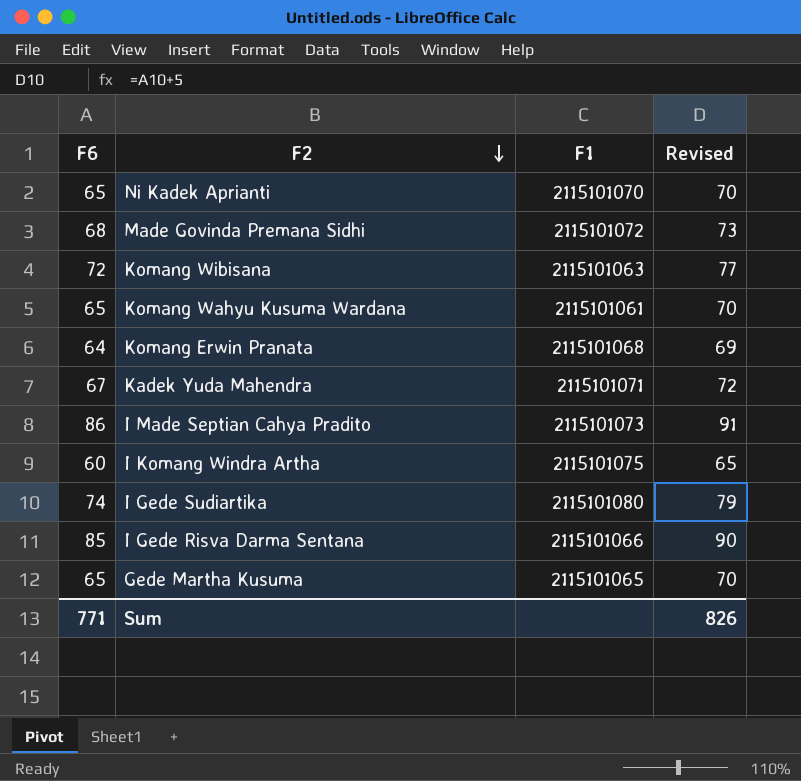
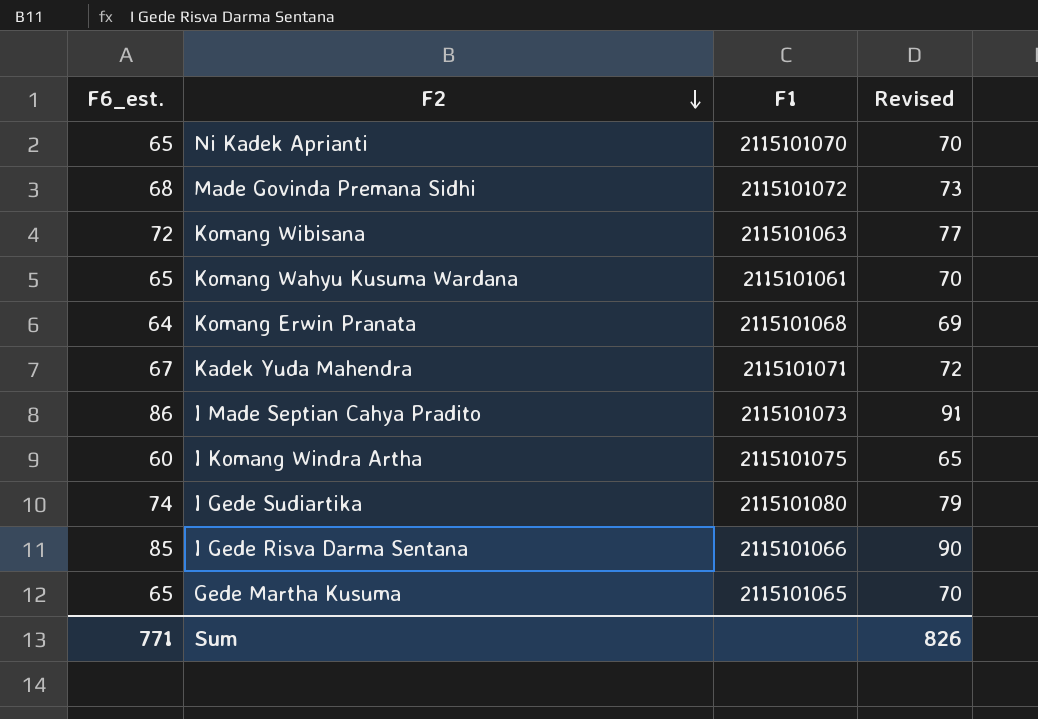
column name: F6 -> F6_est.

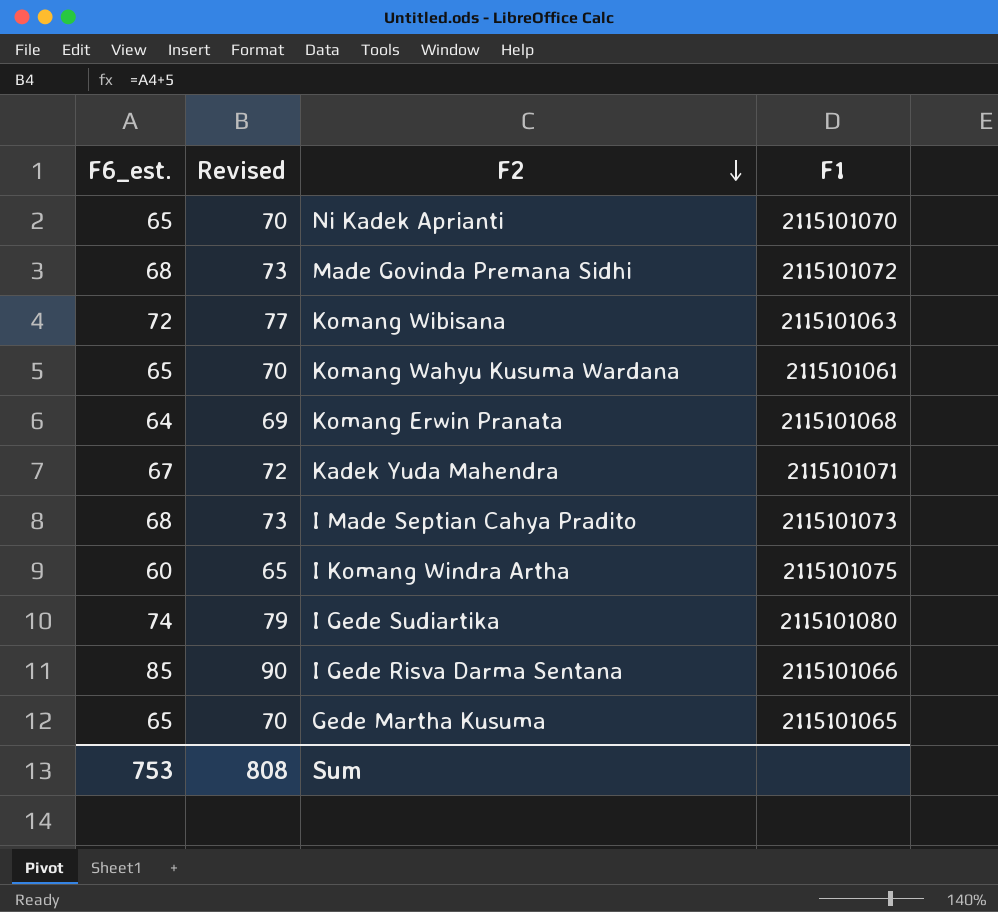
column Revised | position: 4 -> 2
I Made Septian Cahya Pradito | F6_est.: 86 -> 68
I Made Septian Cahya Pradito | Revised: 91 -> 73
Sum | F6_est.: 771 -> 753
Sum | Revised: 826 -> 808

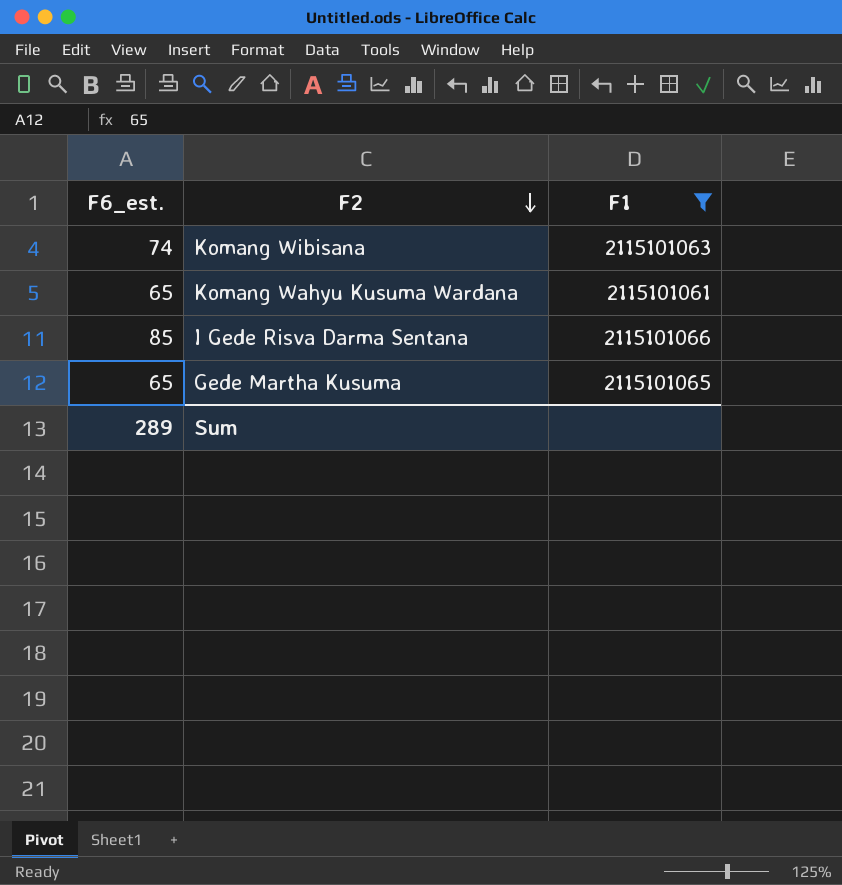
filter: none -> F1 <= 2115101066
column Revised | formula: [F6_est.] + 5 -> none
Komang Wibisana | F6_est.: 72 -> 74
Sum | F6_est.: 753 -> 289

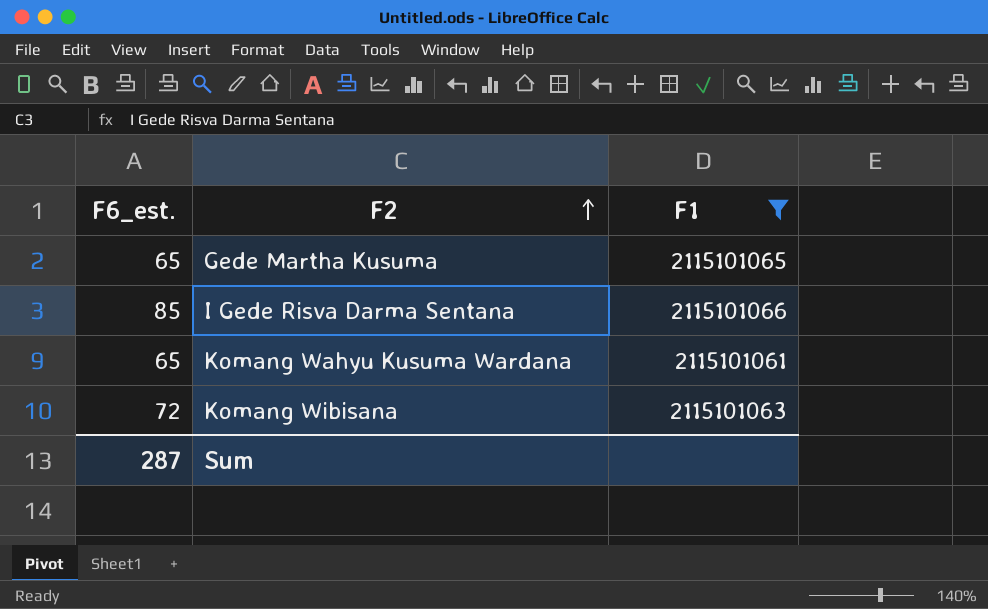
row order: F2 descending -> F2 ascending
Komang Wibisana | F6_est.: 74 -> 72
Sum | F6_est.: 289 -> 287

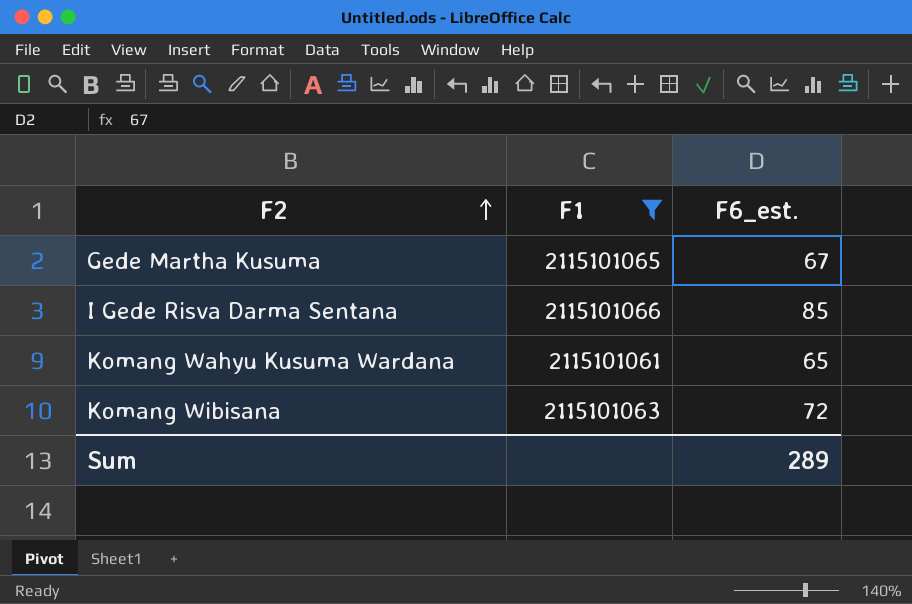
column F6_est. | position: 1 -> 3
Gede Martha Kusuma | F6_est.: 65 -> 67
Sum | F6_est.: 287 -> 289

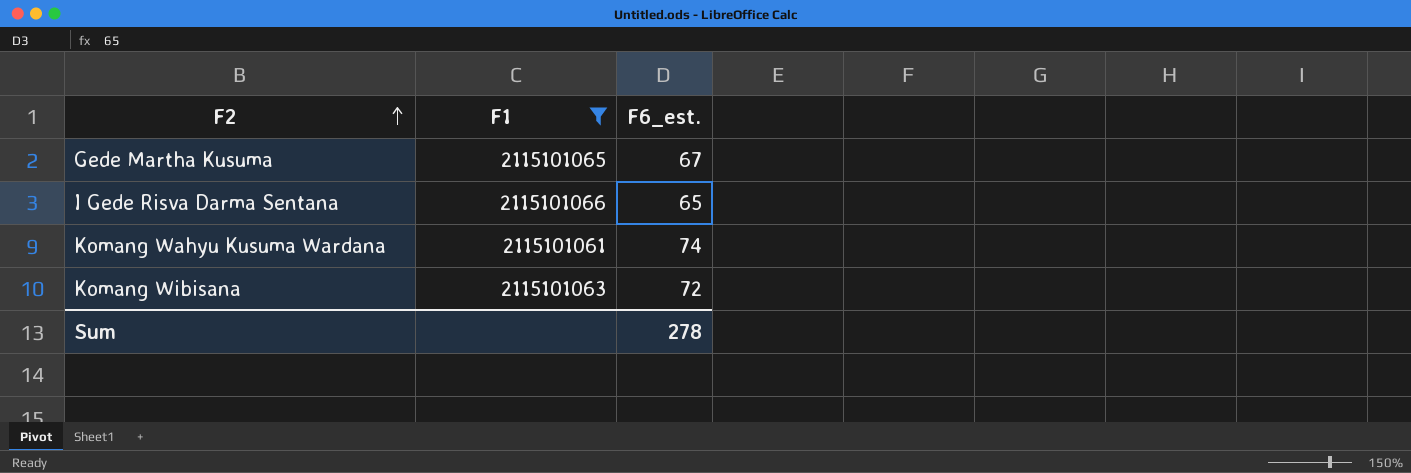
I Gede Risva Darma Sentana | F6_est.: 85 -> 65
Komang Wahyu Kusuma Wardana | F6_est.: 65 -> 74
Sum | F6_est.: 289 -> 278

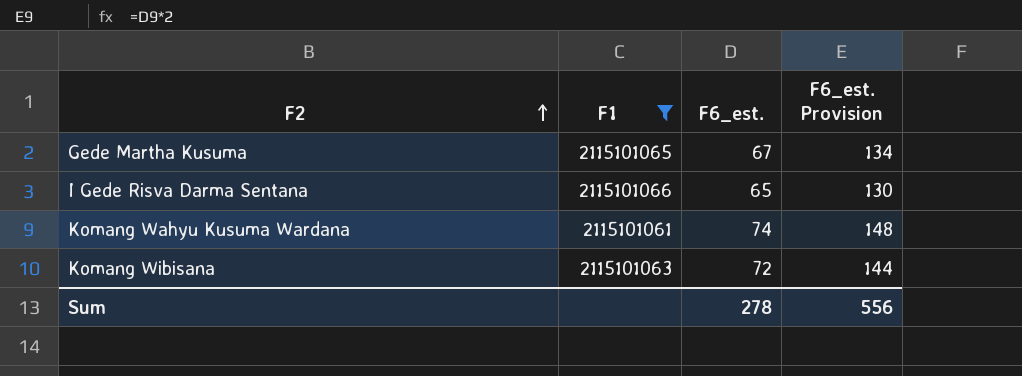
column F6_est. Provision | formula: none -> [F6_est.] * 2

